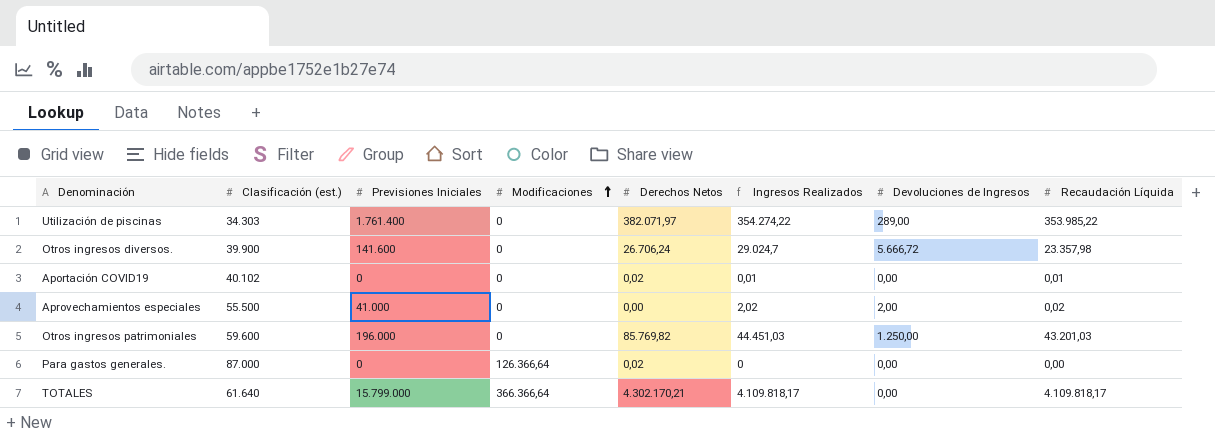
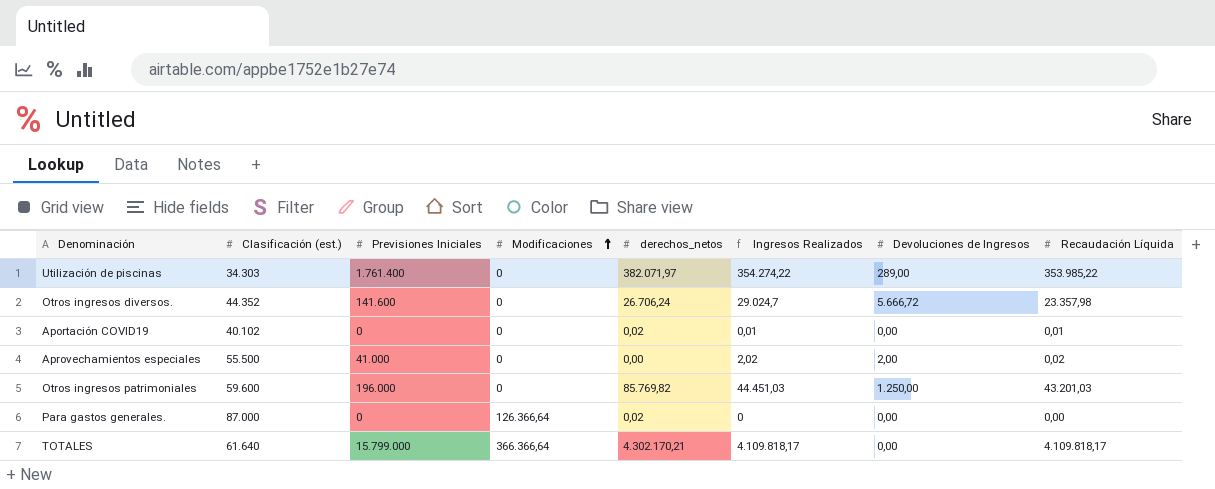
column name: Derechos Netos -> derechos_netos
Otros ingresos diversos. | Clasificación (est.): 39.900 -> 44.352

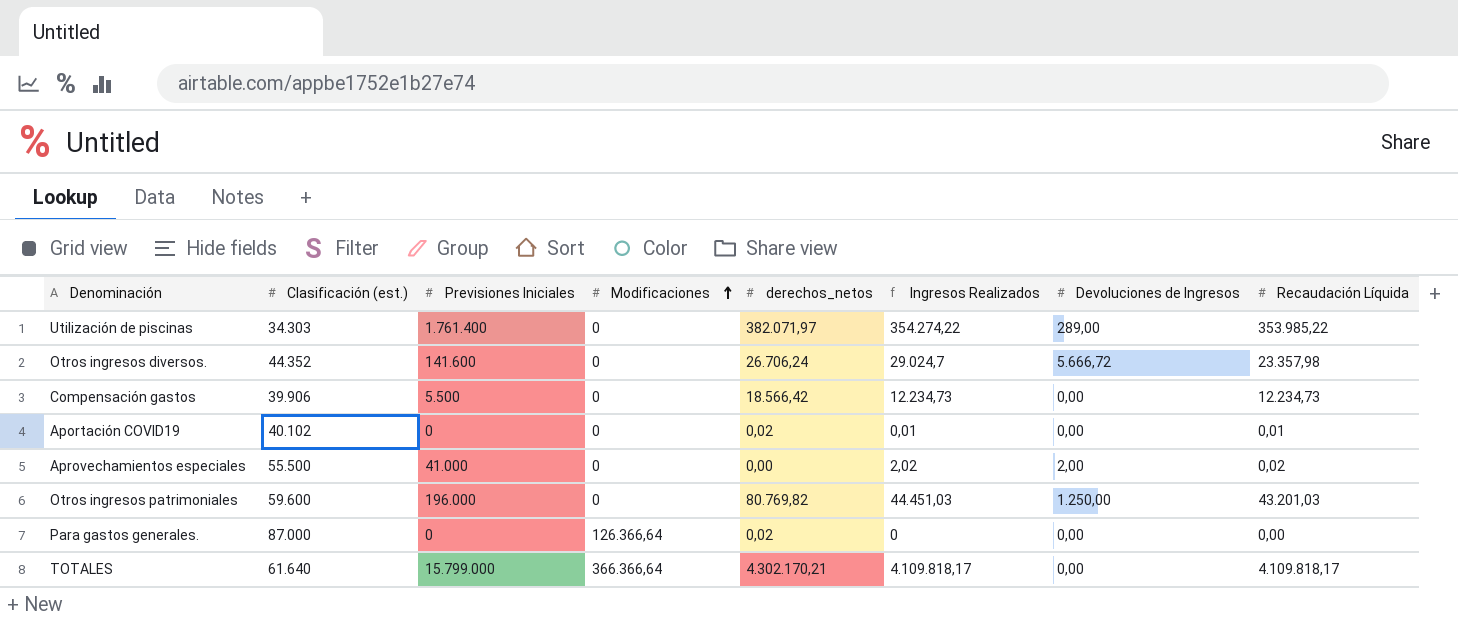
row Compensación gastos: none -> 39.906 | 5.500 | 0 | 18.566,42 | 12.234,73 | 0,00 | 12.234,73
Otros ingresos patrimoniales | derechos_netos: 85.769,82 -> 80.769,82

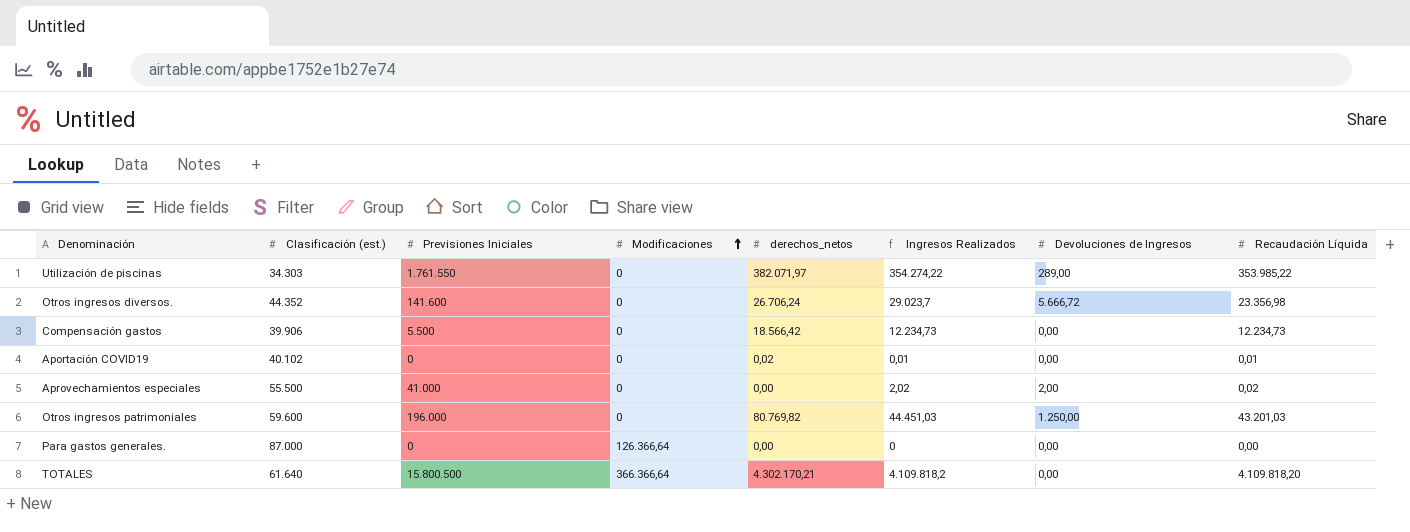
Utilización de piscinas | Previsiones Iniciales: 1.761.400 -> 1.761.550
Otros ingresos diversos. | Ingresos Realizados: 29.024,7 -> 29.023,7
Otros ingresos diversos. | Recaudación Líquida: 23.357,98 -> 23.356,98
Para gastos generales. | derechos_netos: 0,02 -> 0,00
TOTALES | Previsiones Iniciales: 15.799.000 -> 15.800.500
TOTALES | Ingresos Realizados: 4.109.818,17 -> 4.109.818,2
TOTALES | Recaudación Líquida: 4.109.818,17 -> 4.109.818,20

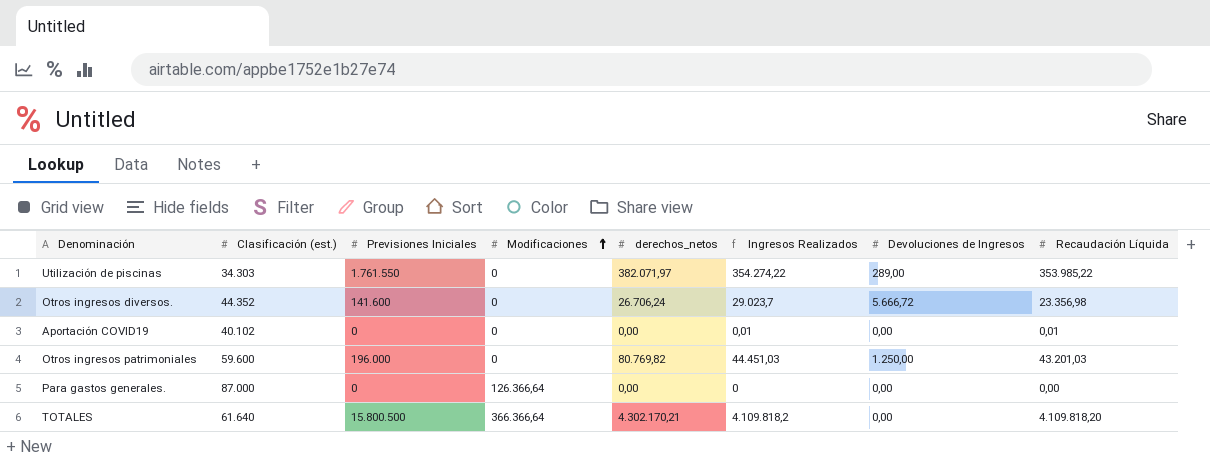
row Compensación gastos: 39.906 | 5.500 | 0 | 18.566,42 | 12.234,73 | 0,00 | 12.234,73 -> none
row Aprovechamientos especiales: 55.500 | 41.000 | 0 | 0,00 | 2,02 | 2,00 | 0,02 -> none
Aportación COVID19 | derechos_netos: 0,02 -> 0,00

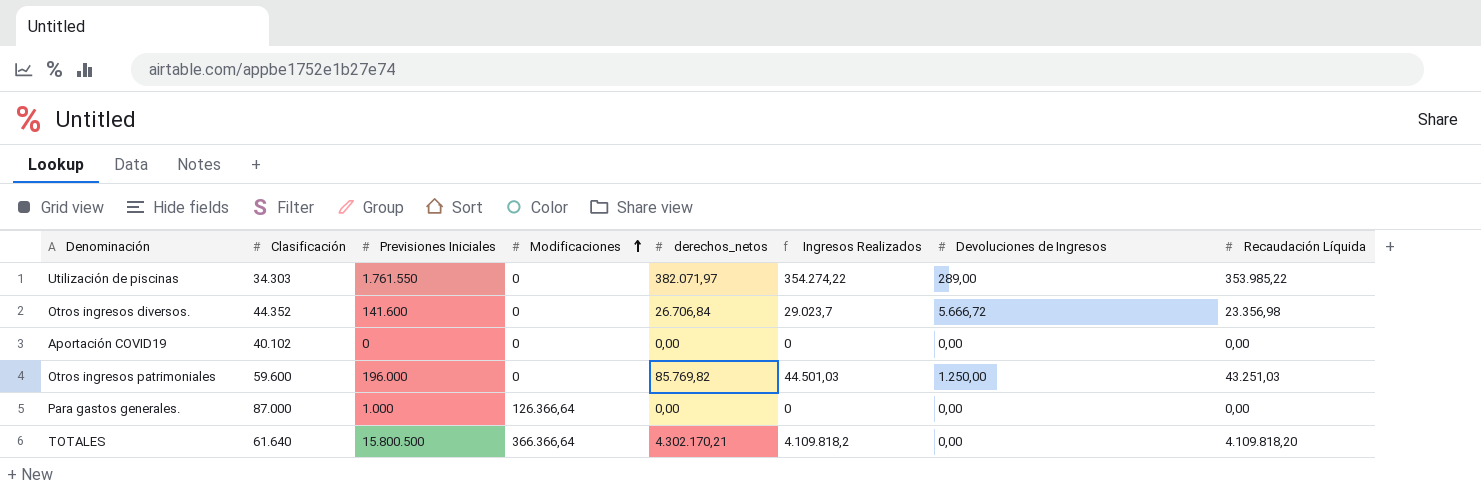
column name: Clasificación (est.) -> Clasificación
Otros ingresos diversos. | derechos_netos: 26.706,24 -> 26.706,84
Aportación COVID19 | Ingresos Realizados: 0,01 -> 0
Aportación COVID19 | Recaudación Líquida: 0,01 -> 0,00
Otros ingresos patrimoniales | derechos_netos: 80.769,82 -> 85.769,82
Otros ingresos patrimoniales | Ingresos Realizados: 44.451,03 -> 44.501,03
Otros ingresos patrimoniales | Recaudación Líquida: 43.201,03 -> 43.251,03
Para gastos generales. | Previsiones Iniciales: 0 -> 1.000

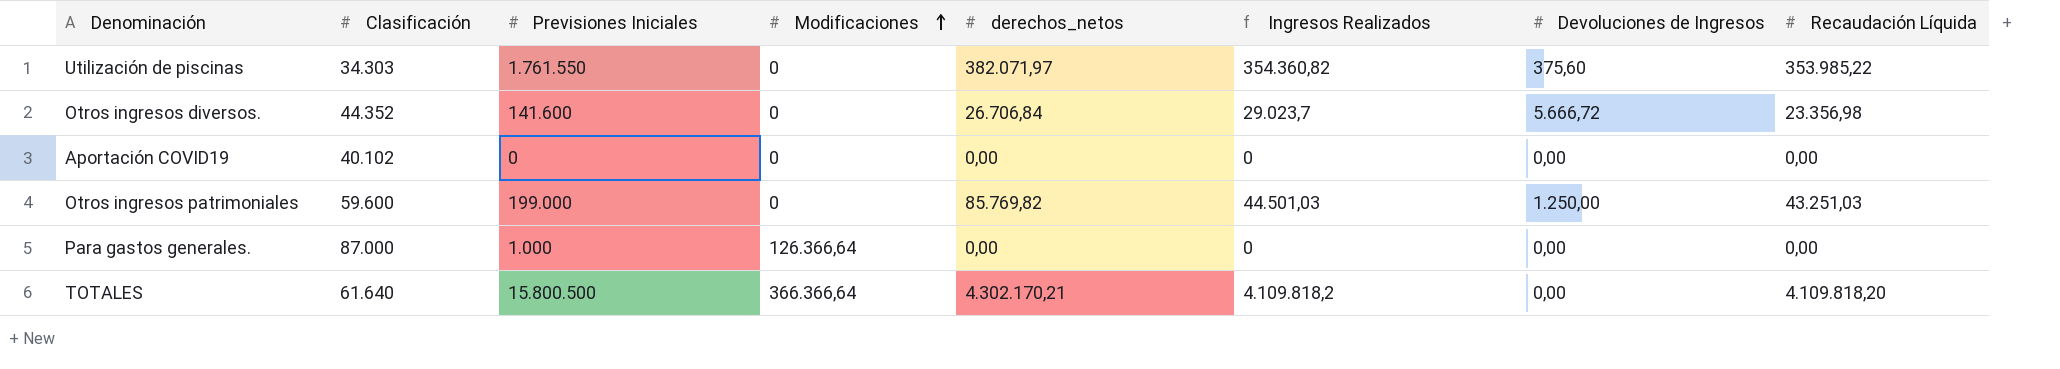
Utilización de piscinas | Ingresos Realizados: 354.274,22 -> 354.360,82
Utilización de piscinas | Devoluciones de Ingresos: 289,00 -> 375,60
Otros ingresos patrimoniales | Previsiones Iniciales: 196.000 -> 199.000

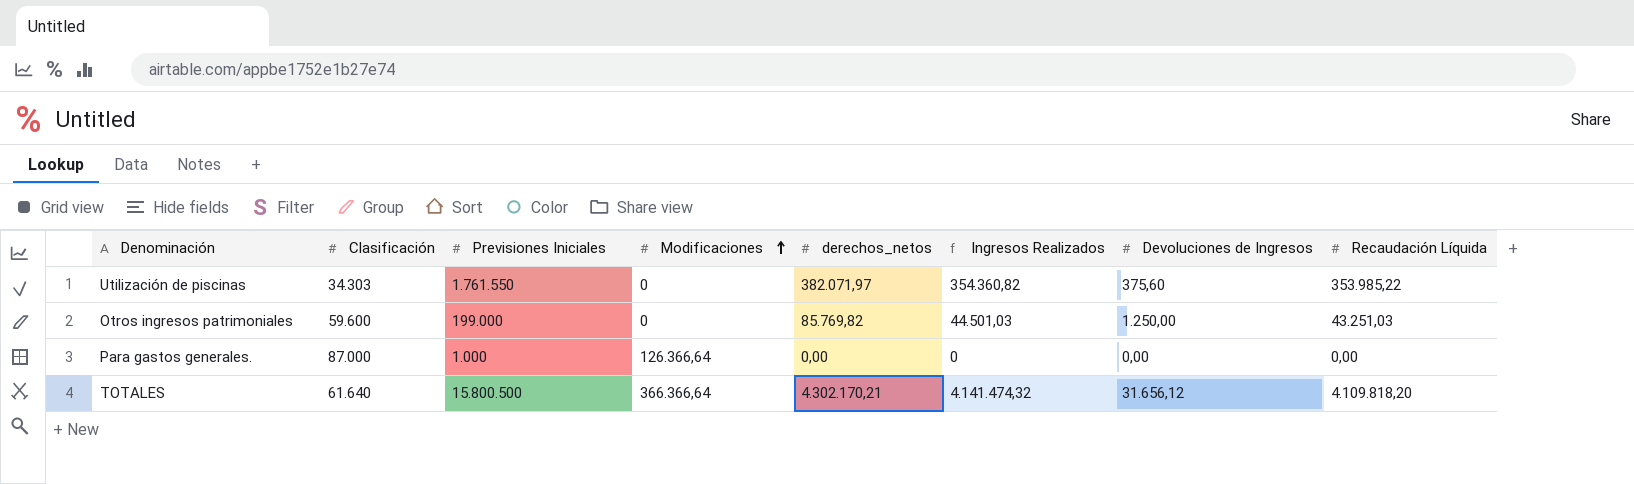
row Otros ingresos diversos.: 44.352 | 141.600 | 0 | 26.706,84 | 29.023,7 | 5.666,72 | 23.356,98 -> none
row Aportación COVID19: 40.102 | 0 | 0 | 0,00 | 0 | 0,00 | 0,00 -> none
TOTALES | Ingresos Realizados: 4.109.818,2 -> 4.141.474,32
TOTALES | Devoluciones de Ingresos: 0,00 -> 31.656,12

